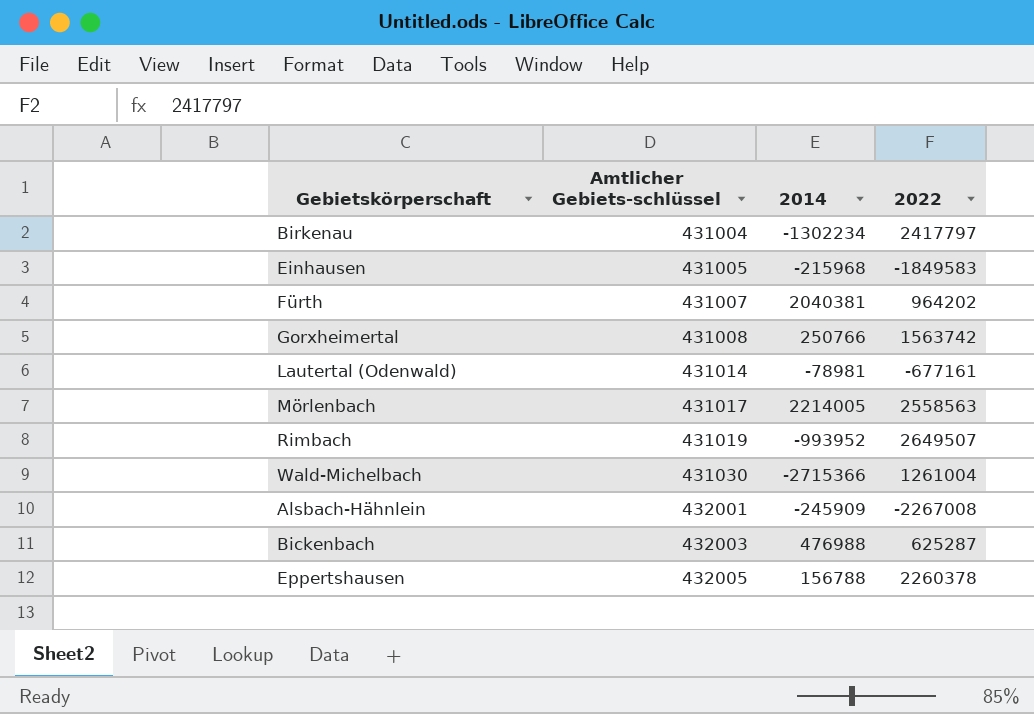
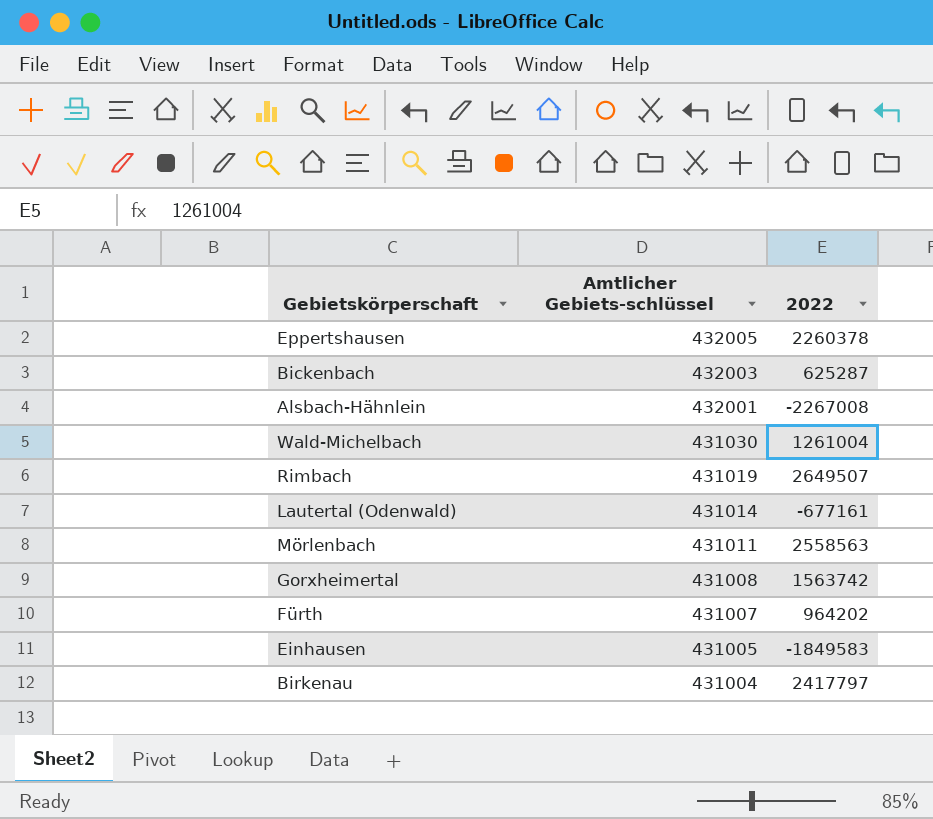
row order: Amtlicher Gebiets-schlüssel ascending -> Amtlicher Gebiets-schlüssel descending
column 2014 | position: 3 -> none
Mörlenbach | Amtlicher Gebiets-schlüssel: 431017 -> 431011

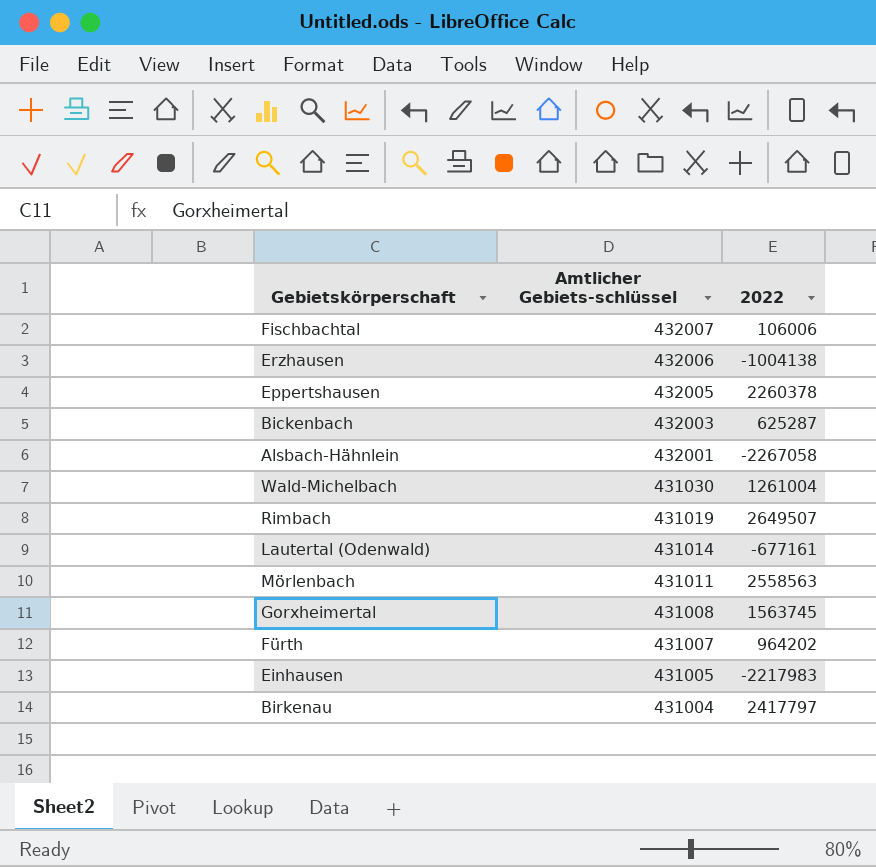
row Fischbachtal: none -> 432007 | 106006
row Erzhausen: none -> 432006 | -1004138
Alsbach-Hähnlein | 2022: -2267008 -> -2267058
Gorxheimertal | 2022: 1563742 -> 1563745
Einhausen | 2022: -1849583 -> -2217983

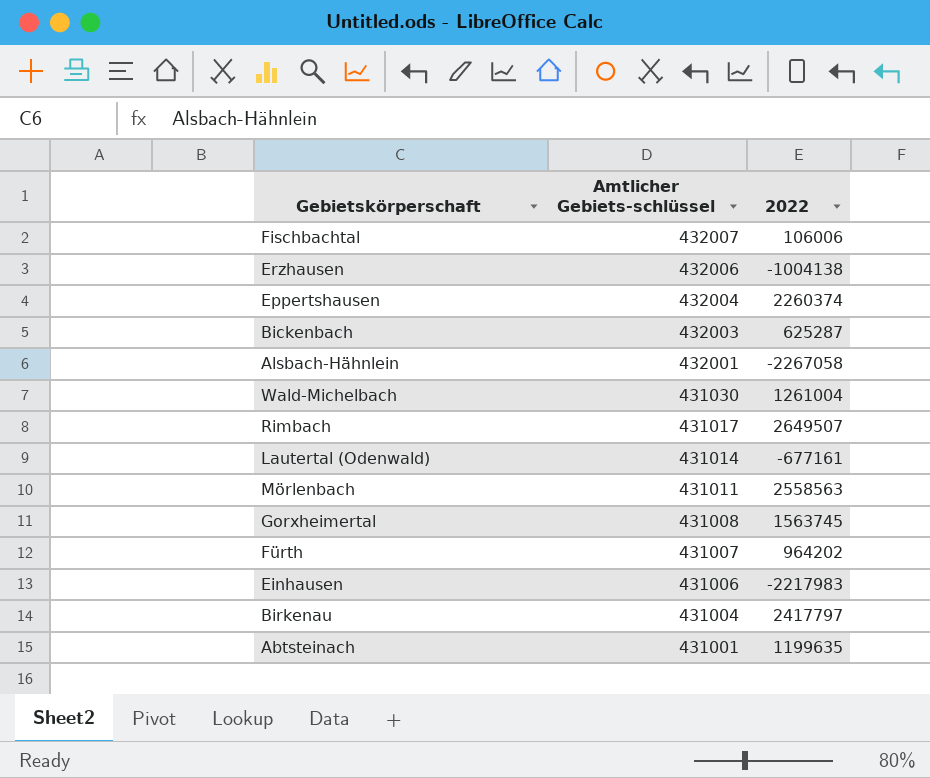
Eppertshausen | Amtlicher Gebiets-schlüssel: 432005 -> 432004
Eppertshausen | 2022: 2260378 -> 2260374
Rimbach | Amtlicher Gebiets-schlüssel: 431019 -> 431017
Einhausen | Amtlicher Gebiets-schlüssel: 431005 -> 431006
row Abtsteinach: none -> 431001 | 1199635

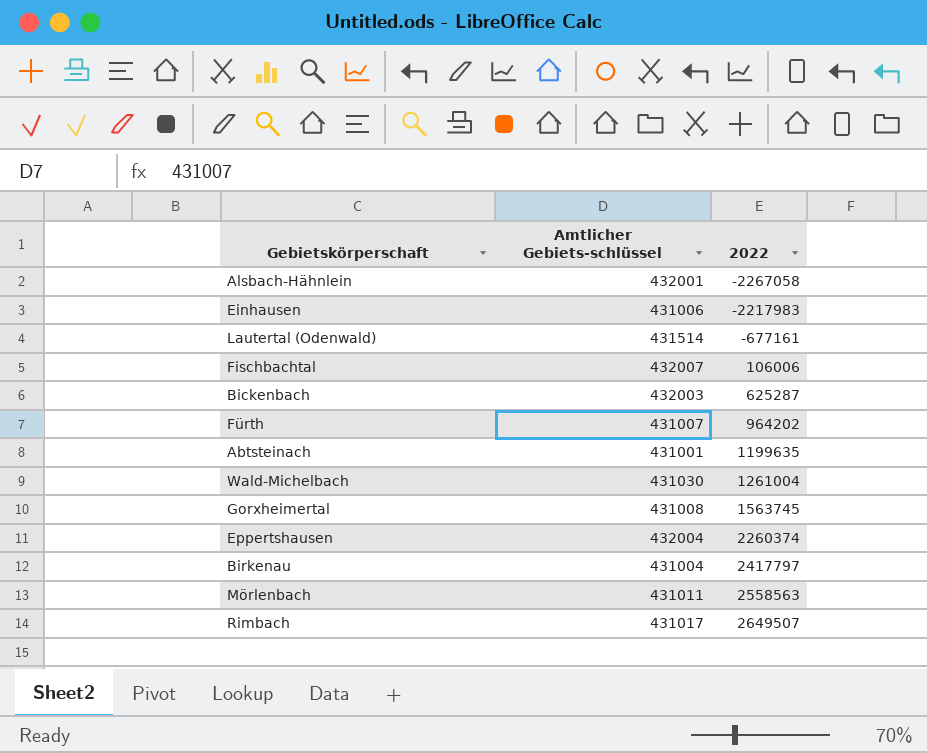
row order: Amtlicher Gebiets-schlüssel descending -> 2022 ascending
row Erzhausen: 432006 | -1004138 -> none
Lautertal (Odenwald) | Amtlicher Gebiets-schlüssel: 431014 -> 431514

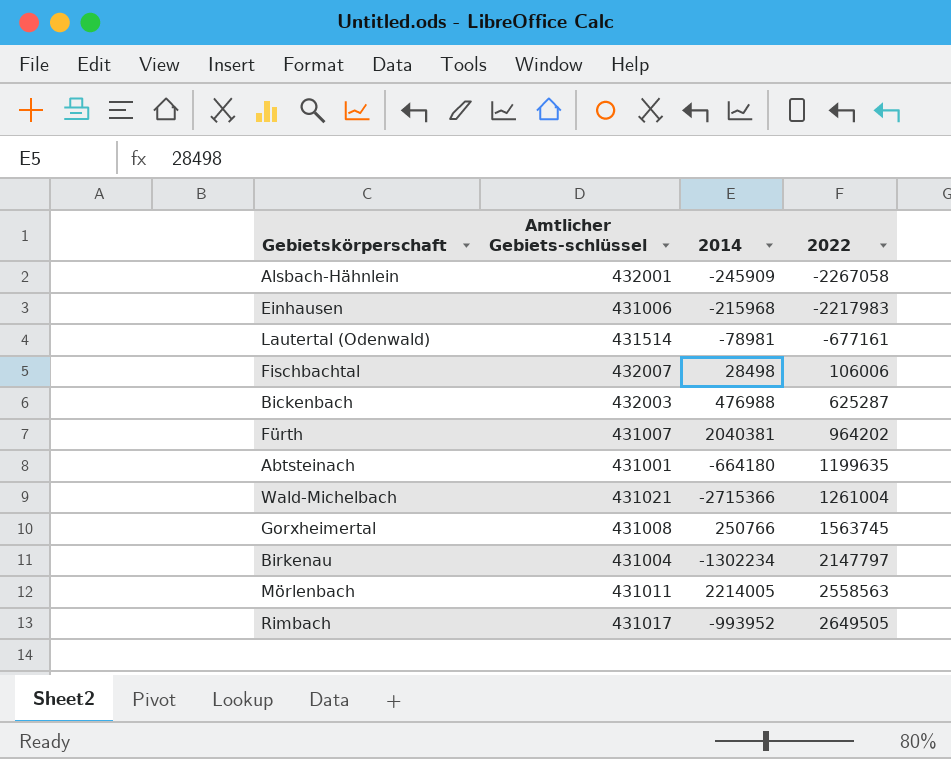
column 2014 | position: none -> 3
row Eppertshausen: 432004 | 2260374 -> none
Wald-Michelbach | Amtlicher Gebiets-schlüssel: 431030 -> 431021
Birkenau | 2022: 2417797 -> 2147797
Rimbach | 2022: 2649507 -> 2649505

